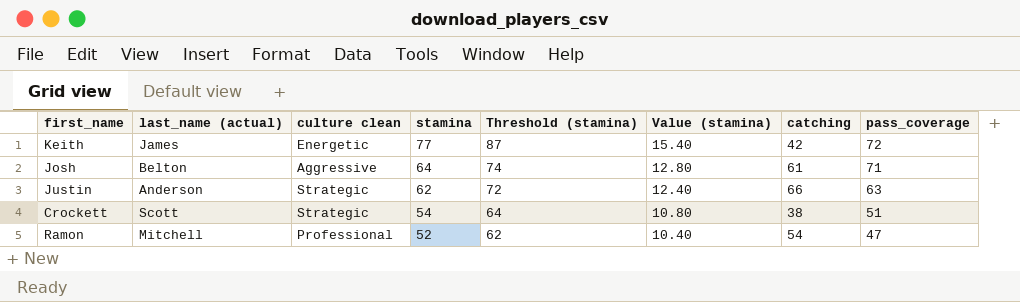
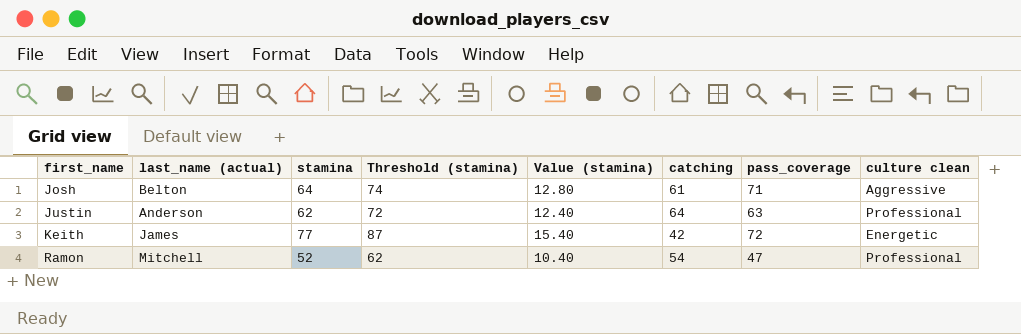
row order: stamina descending -> first_name ascending
column culture clean | position: 3 -> 8
row Crockett: Scott | Strategic | 54 | 64 | 10.80 | 38 | 51 -> none
Justin | catching: 66 -> 64
Justin | culture clean: Strategic -> Professional

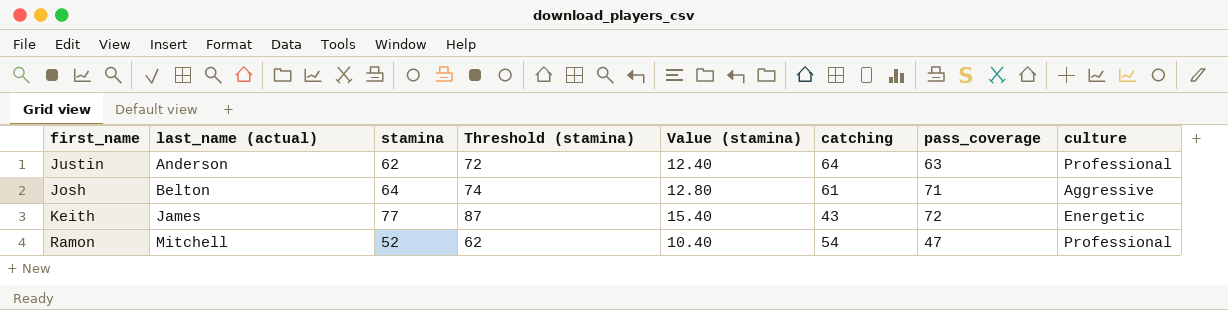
row order: first_name ascending -> last_name (actual) ascending
column name: culture clean -> culture
Keith | catching: 42 -> 43

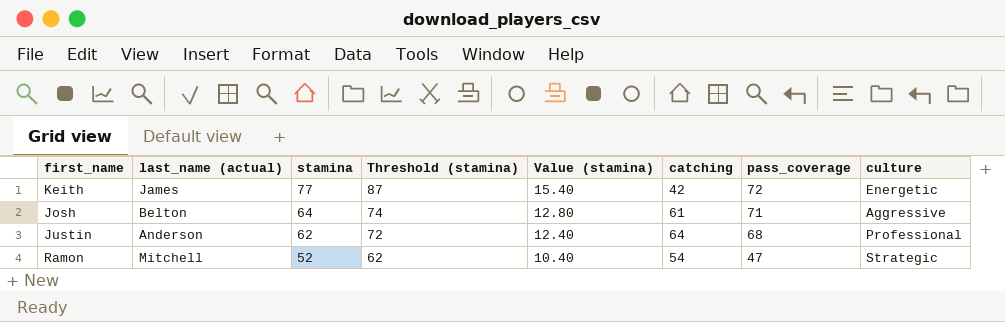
row order: last_name (actual) ascending -> stamina descending
Keith | catching: 43 -> 42
Justin | pass_coverage: 63 -> 68
Ramon | culture: Professional -> Strategic

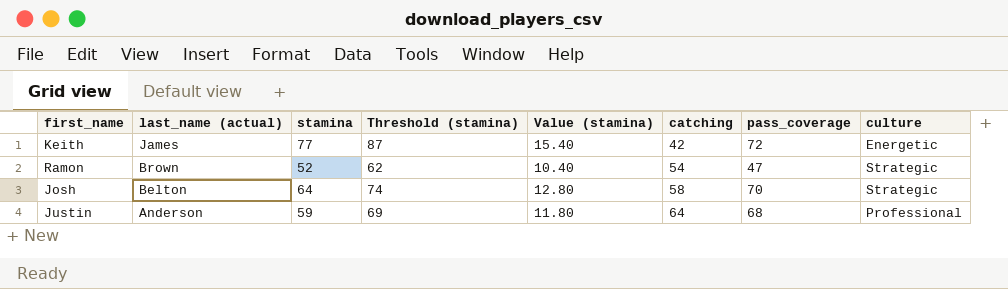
row order: stamina descending -> last_name (actual) descending
Ramon | last_name (actual): Mitchell -> Brown
Josh | catching: 61 -> 58
Josh | pass_coverage: 71 -> 70
Josh | culture: Aggressive -> Strategic
Justin | stamina: 62 -> 59
Justin | Threshold (stamina): 72 -> 69
Justin | Value (stamina): 12.40 -> 11.80

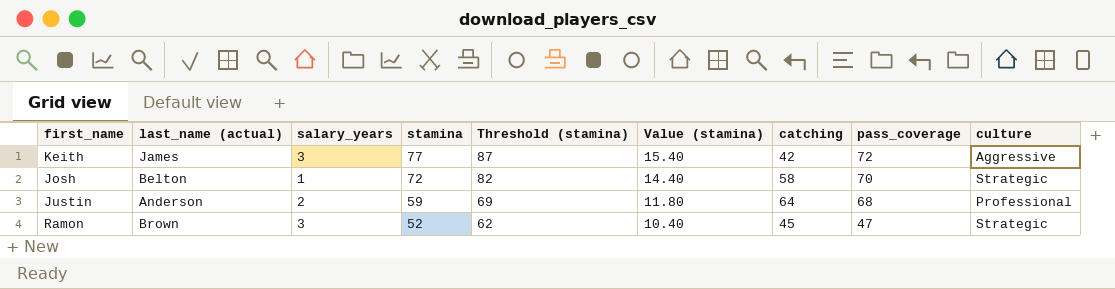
row order: last_name (actual) descending -> stamina descending
column salary_years | position: none -> 3
Keith | culture: Energetic -> Aggressive
Josh | stamina: 64 -> 72
Josh | Threshold (stamina): 74 -> 82
Josh | Value (stamina): 12.80 -> 14.40
Ramon | catching: 54 -> 45

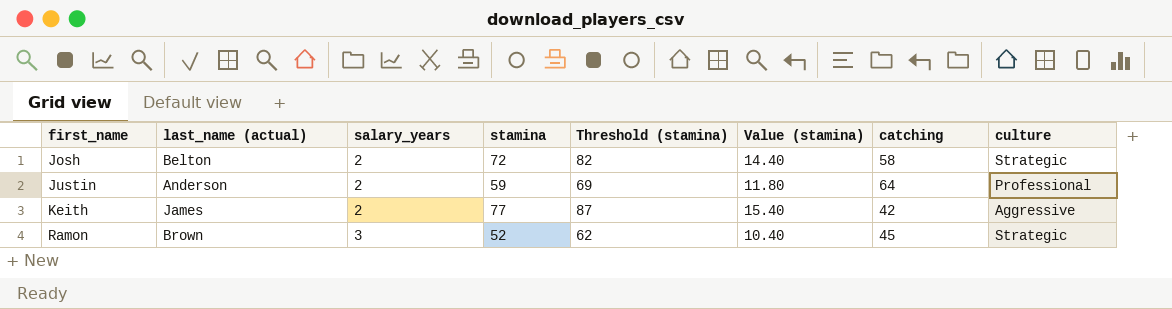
row order: stamina descending -> first_name ascending
column pass_coverage | position: 8 -> none
Josh | salary_years: 1 -> 2
Keith | salary_years: 3 -> 2

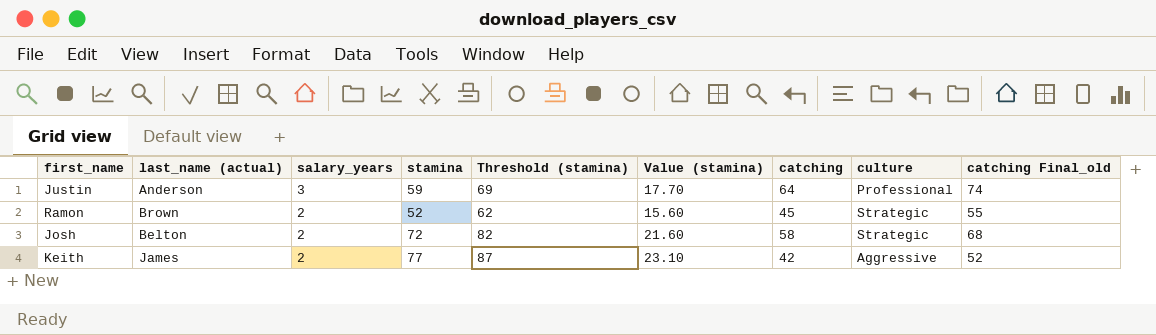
row order: first_name ascending -> salary_years descending
column Value (stamina) | formula: [stamina] * 0.2 -> [stamina] * 0.3
column catching Final_old | formula: none -> [catching] + 10
Justin | salary_years: 2 -> 3
Ramon | salary_years: 3 -> 2

